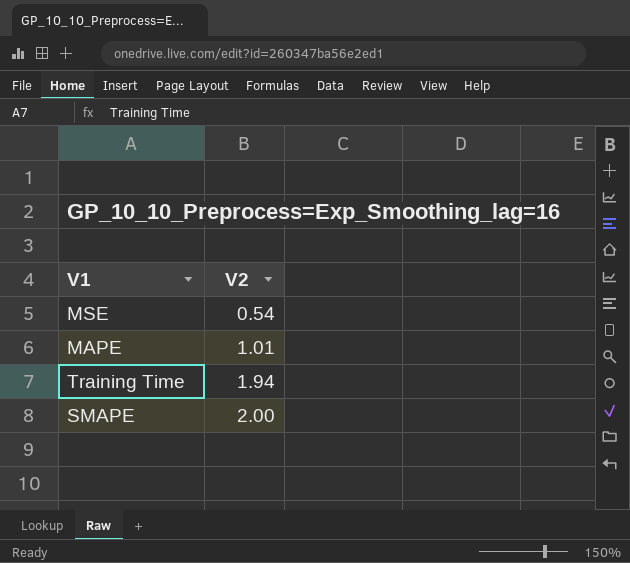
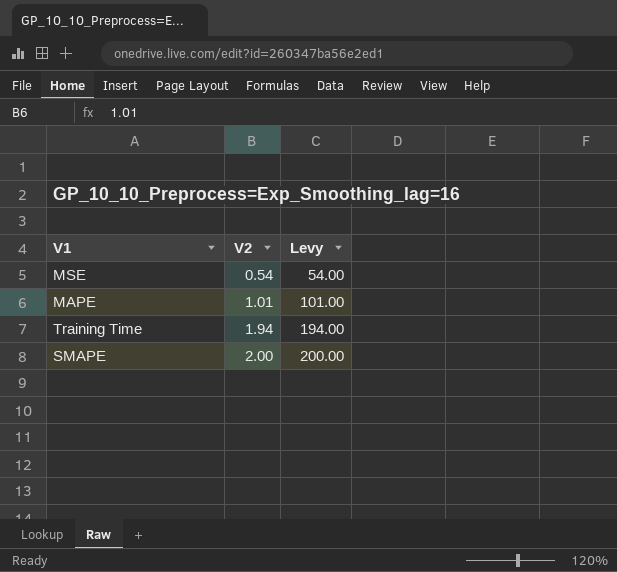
column Levy | formula: none -> [V2] * 100

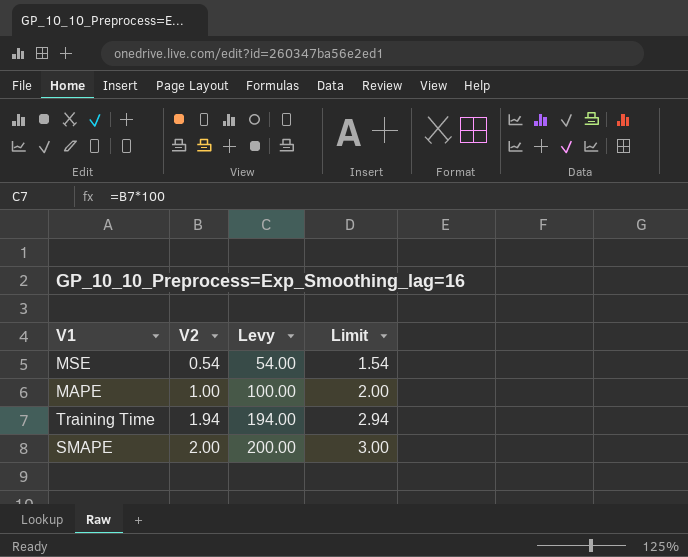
column Limit | formula: none -> [V2] + 1
MAPE | V2: 1.01 -> 1.00
MAPE | Levy: 101.00 -> 100.00

